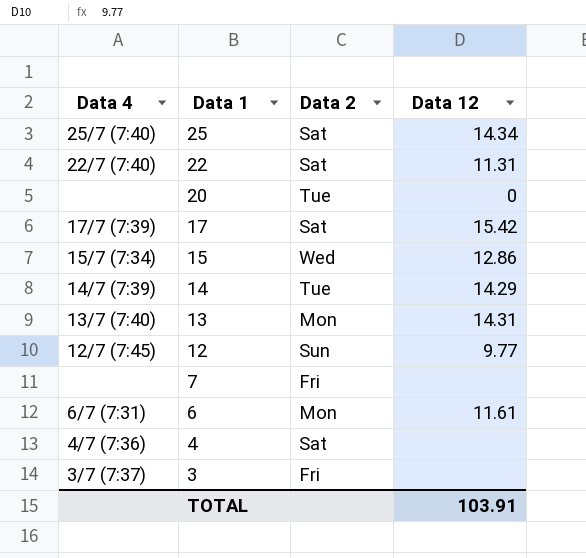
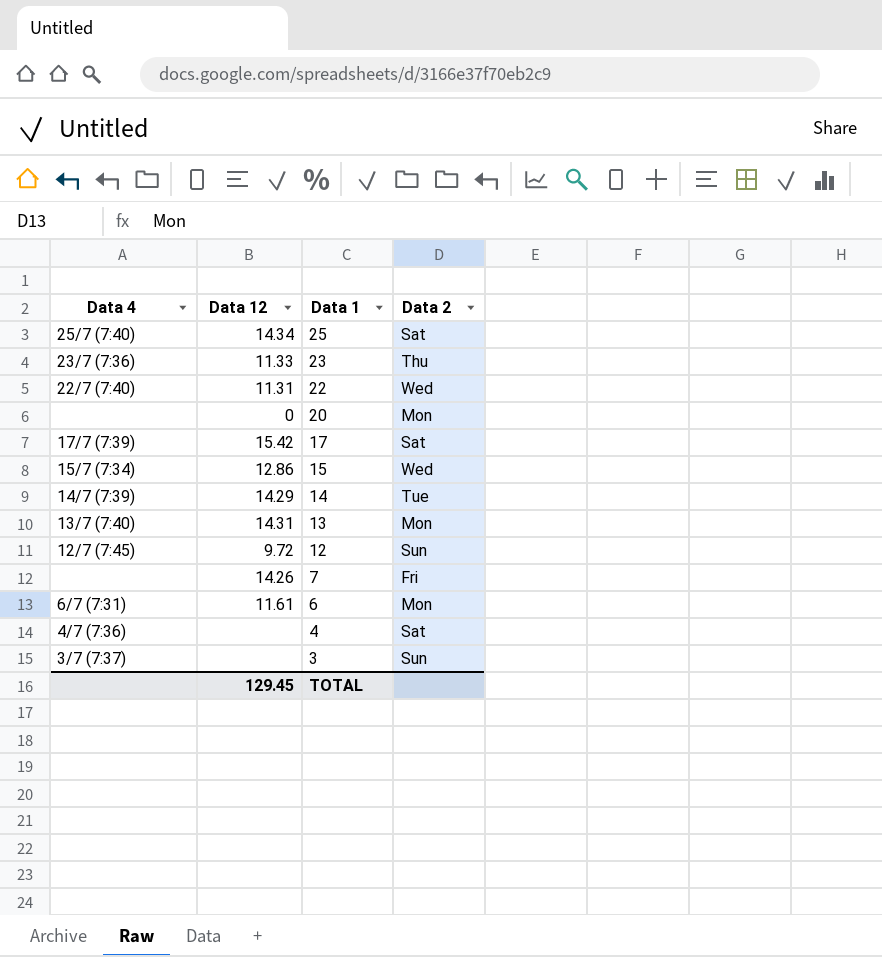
column Data 12 | position: 4 -> 2
row 23: none -> 23/7 (7:36) | 11.33 | Thu
22 | Data 2: Sat -> Wed
20 | Data 2: Tue -> Mon
12 | Data 12: 9.77 -> 9.72
7 | Data 12: none -> 14.26
3 | Data 2: Fri -> Sun
TOTAL | Data 12: 103.91 -> 129.45

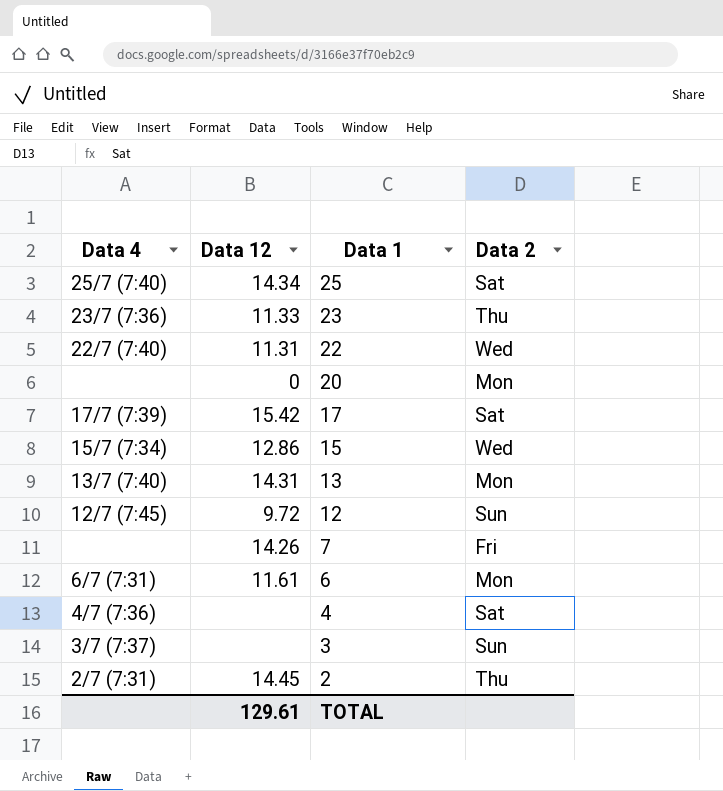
row 14: 14/7 (7:39) | 14.29 | Tue -> none
row 2: none -> 2/7 (7:31) | 14.45 | Thu
TOTAL | Data 12: 129.45 -> 129.61

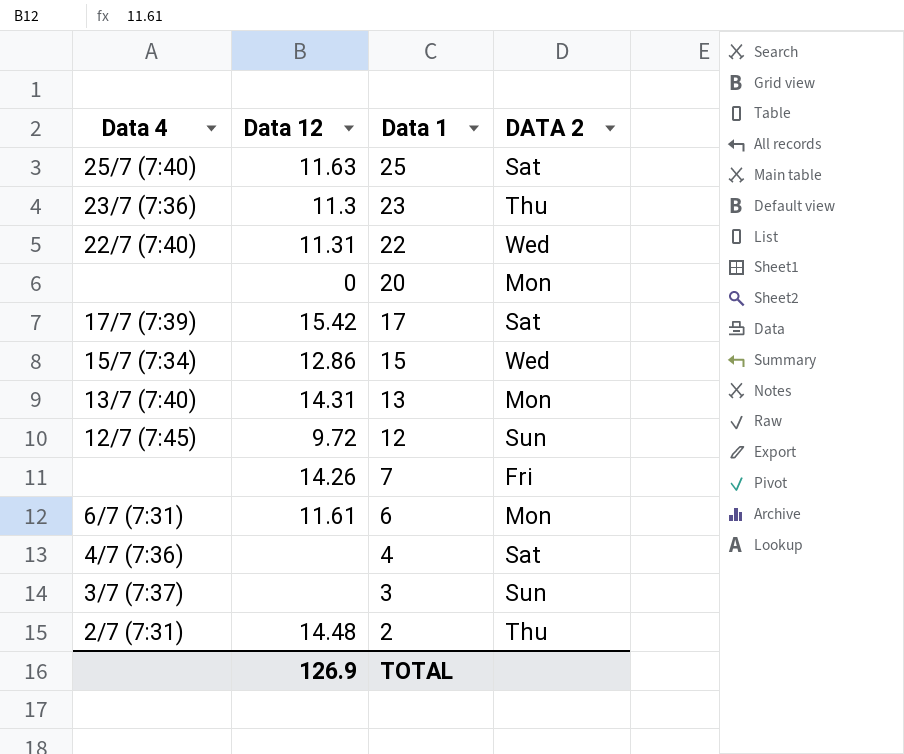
column name: Data 2 -> DATA 2
25 | Data 12: 14.34 -> 11.63
23 | Data 12: 11.33 -> 11.3
2 | Data 12: 14.45 -> 14.48
TOTAL | Data 12: 129.61 -> 126.9

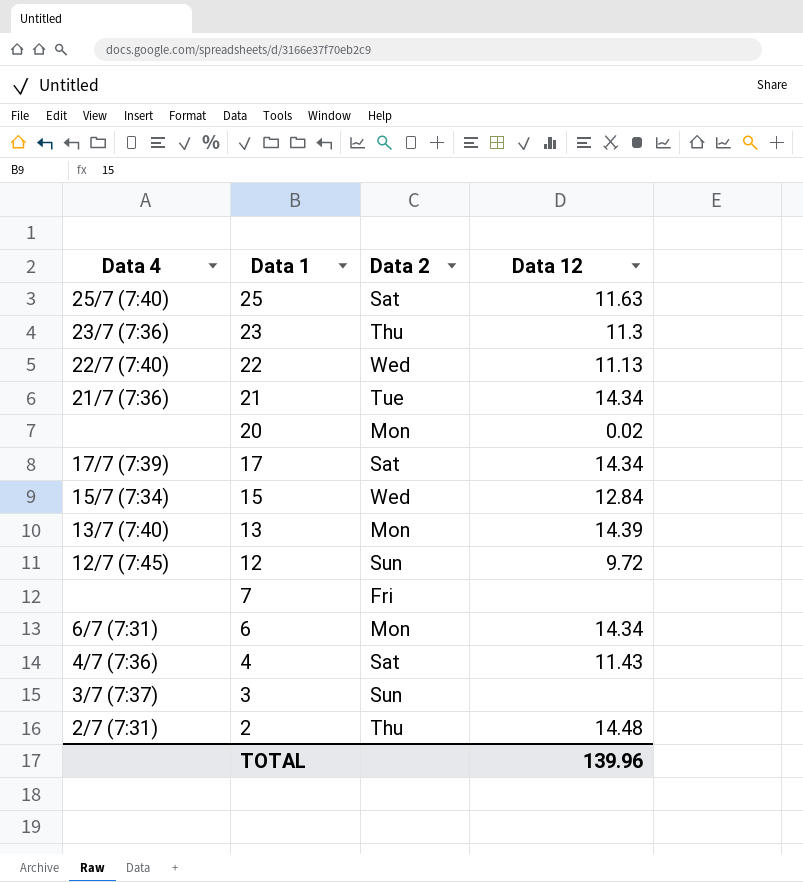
column name: DATA 2 -> Data 2
column Data 12 | position: 2 -> 4
22 | Data 12: 11.31 -> 11.13
row 21: none -> 21/7 (7:36) | Tue | 14.34
20 | Data 12: 0 -> 0.02
17 | Data 12: 15.42 -> 14.34
15 | Data 12: 12.86 -> 12.84
13 | Data 12: 14.31 -> 14.39
7 | Data 12: 14.26 -> none
6 | Data 12: 11.61 -> 14.34
4 | Data 12: none -> 11.43
TOTAL | Data 12: 126.9 -> 139.96

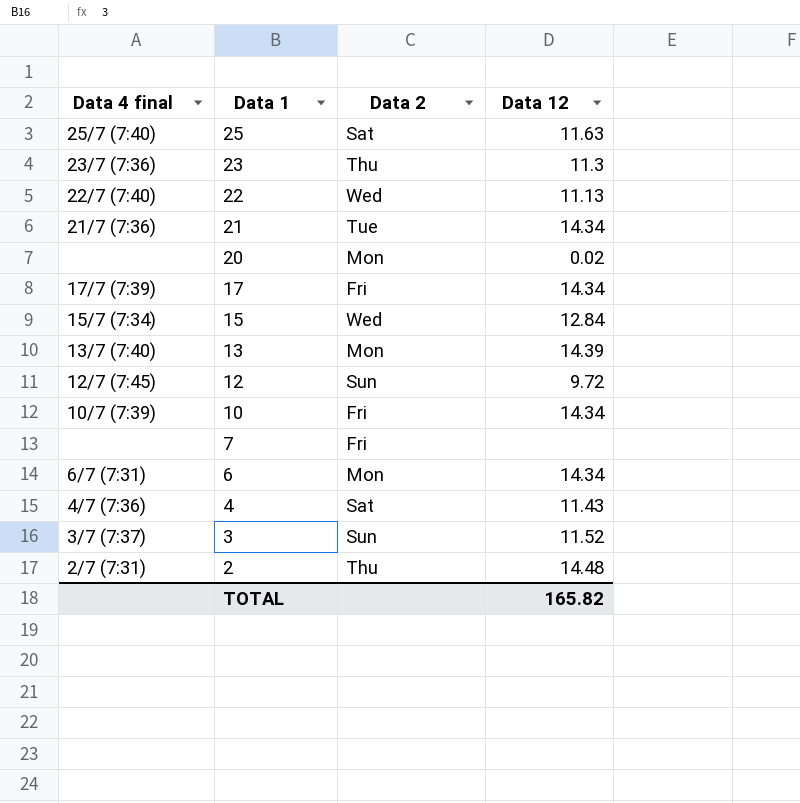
column name: Data 4 -> Data 4 final
17 | Data 2: Sat -> Fri
row 10: none -> 10/7 (7:39) | Fri | 14.34
3 | Data 12: none -> 11.52
TOTAL | Data 12: 139.96 -> 165.82

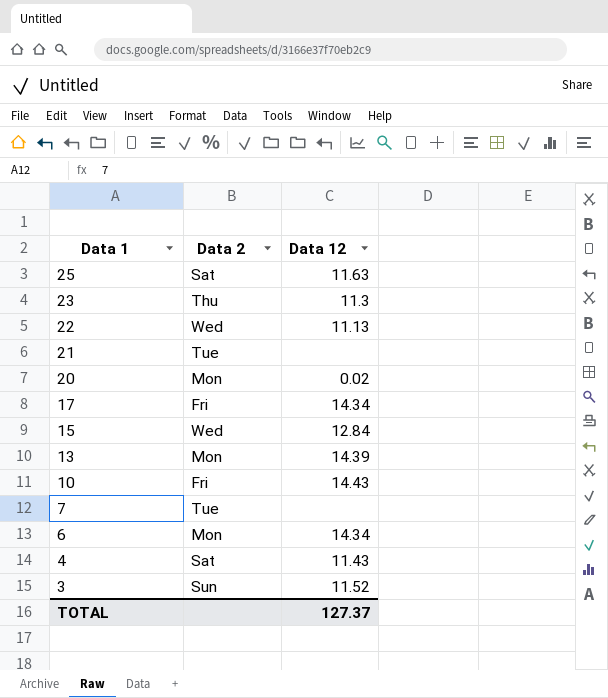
column Data 4 final | position: 1 -> none
row 12: 12/7 (7:45) | Sun | 9.72 -> none
row 2: 2/7 (7:31) | Thu | 14.48 -> none
21 | Data 12: 14.34 -> none
10 | Data 12: 14.34 -> 14.43
7 | Data 2: Fri -> Tue
TOTAL | Data 12: 165.82 -> 127.37

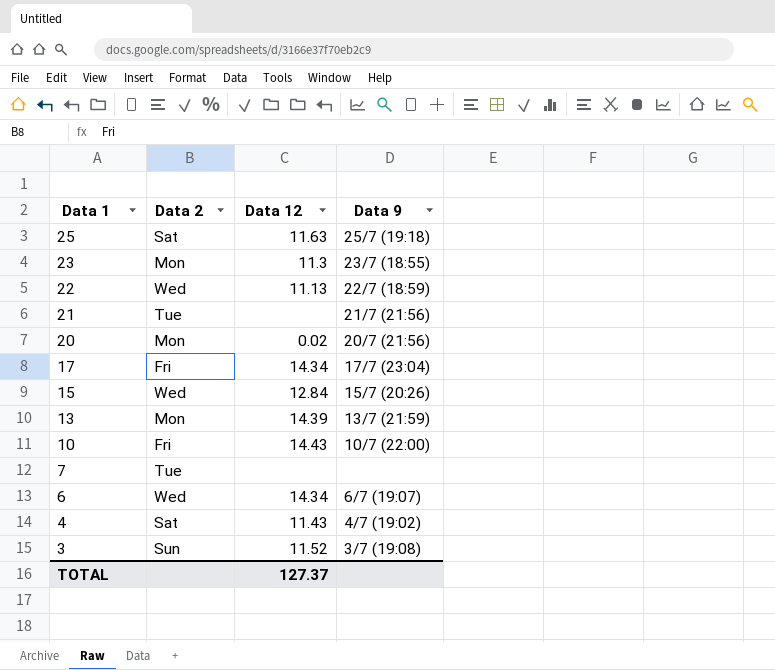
column Data 9 | position: none -> 4
23 | Data 2: Thu -> Mon
6 | Data 2: Mon -> Wed

